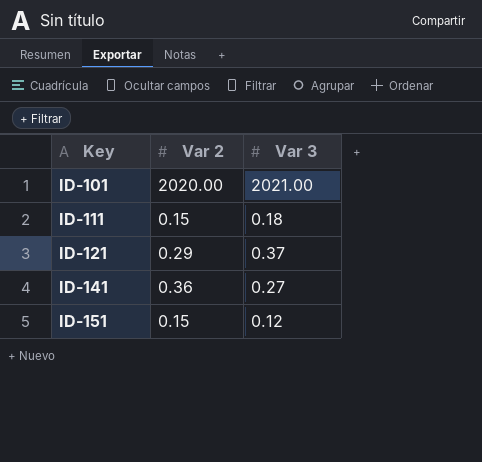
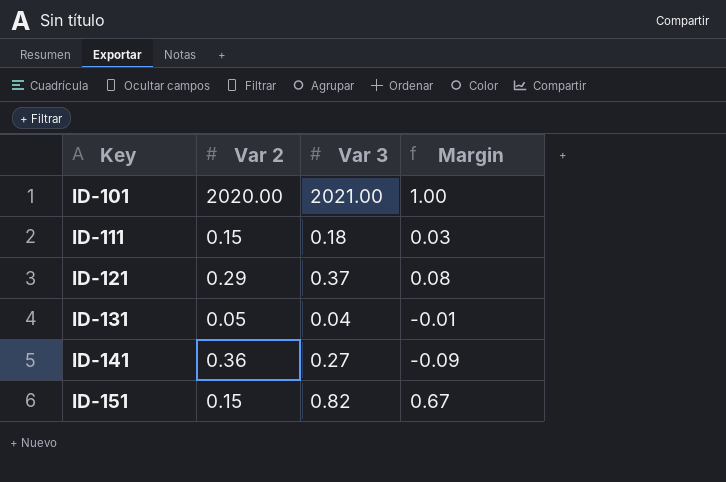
column Margin | formula: none -> [Var 3] - [Var 2]
row ID-131: none -> 0.05 | 0.04 | -0.01
ID-151 | Var 3: 0.12 -> 0.82

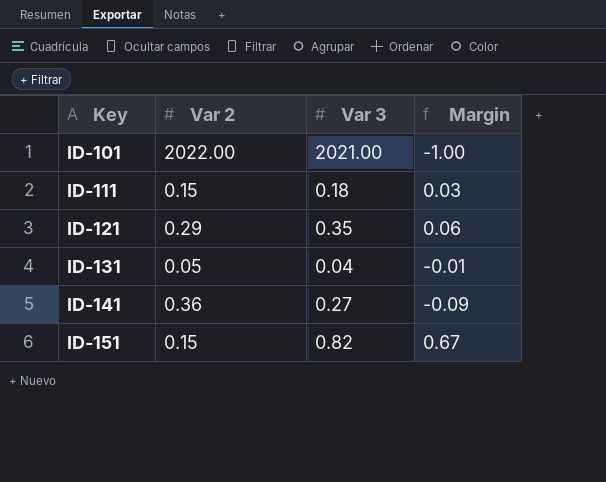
ID-101 | Var 2: 2020.00 -> 2022.00
ID-101 | Margin: 1.00 -> -1.00
ID-121 | Var 3: 0.37 -> 0.35
ID-121 | Margin: 0.08 -> 0.06

